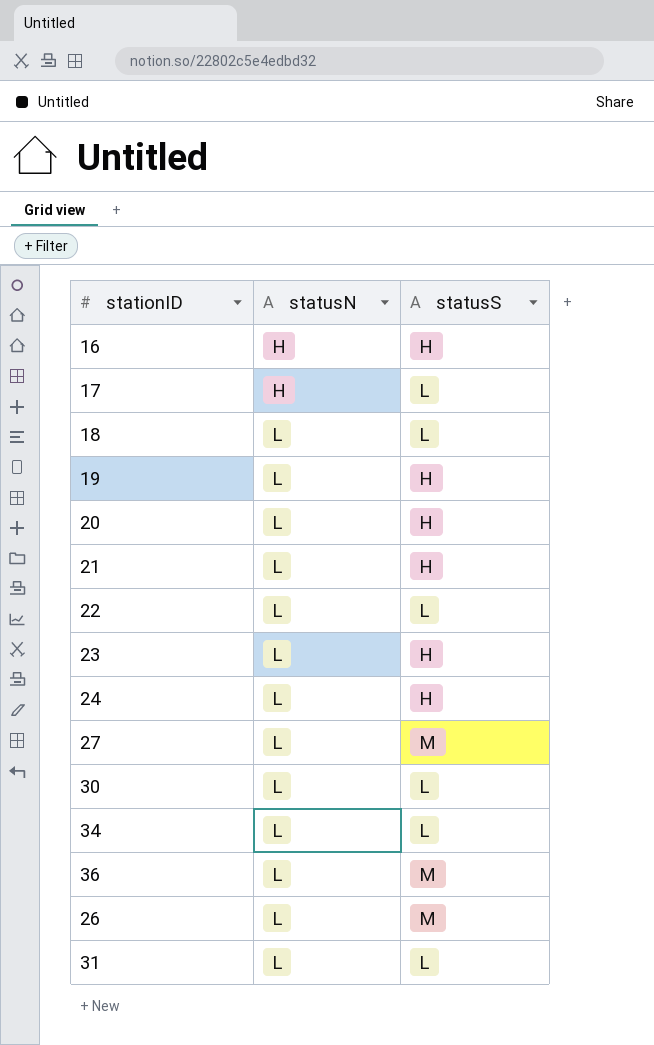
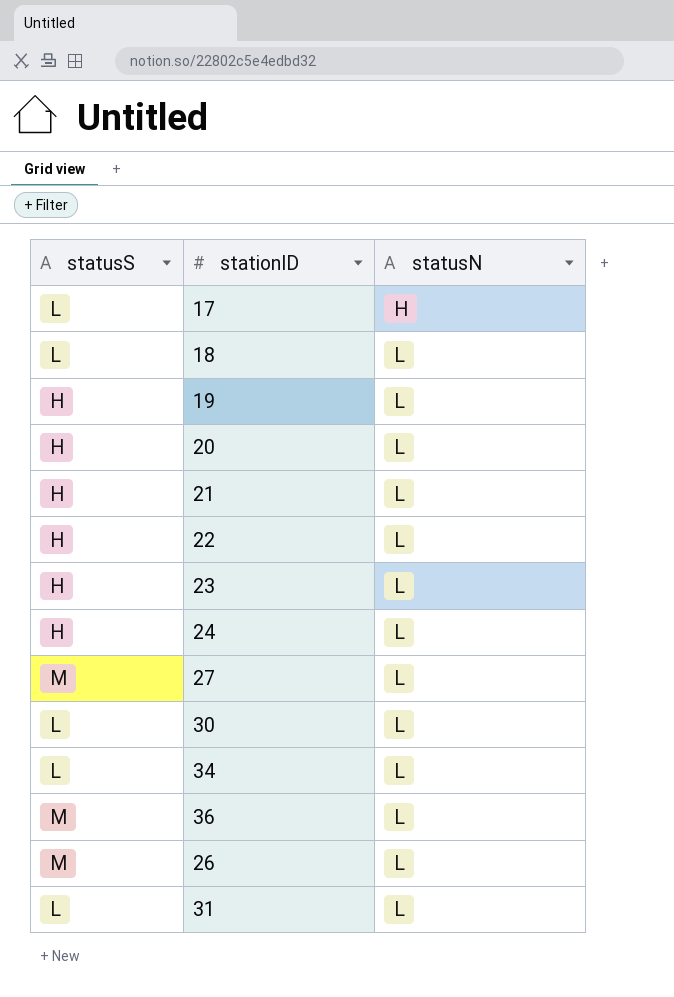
column statusS | position: 3 -> 1
row 16: H | H -> none
22 | statusS: L -> H

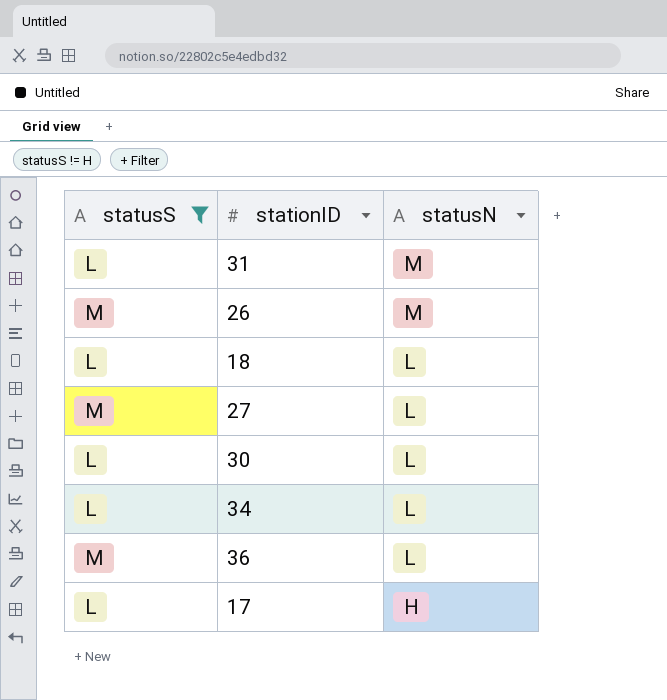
filter: none -> statusS != H
row order: statusN ascending -> statusN descending
31 | statusN: L -> M
26 | statusN: L -> M

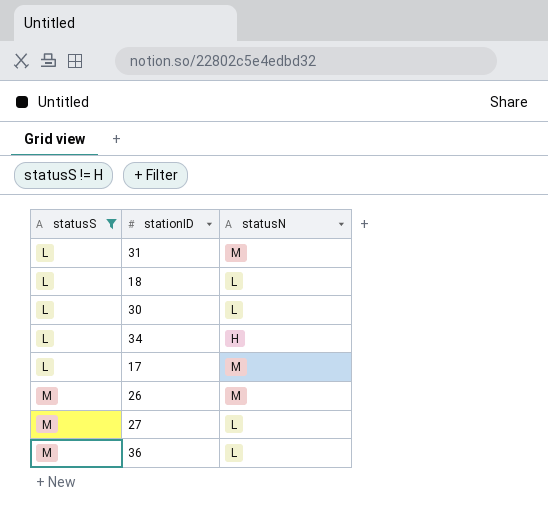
row order: statusN descending -> statusS ascending
34 | statusN: L -> H
17 | statusN: H -> M

